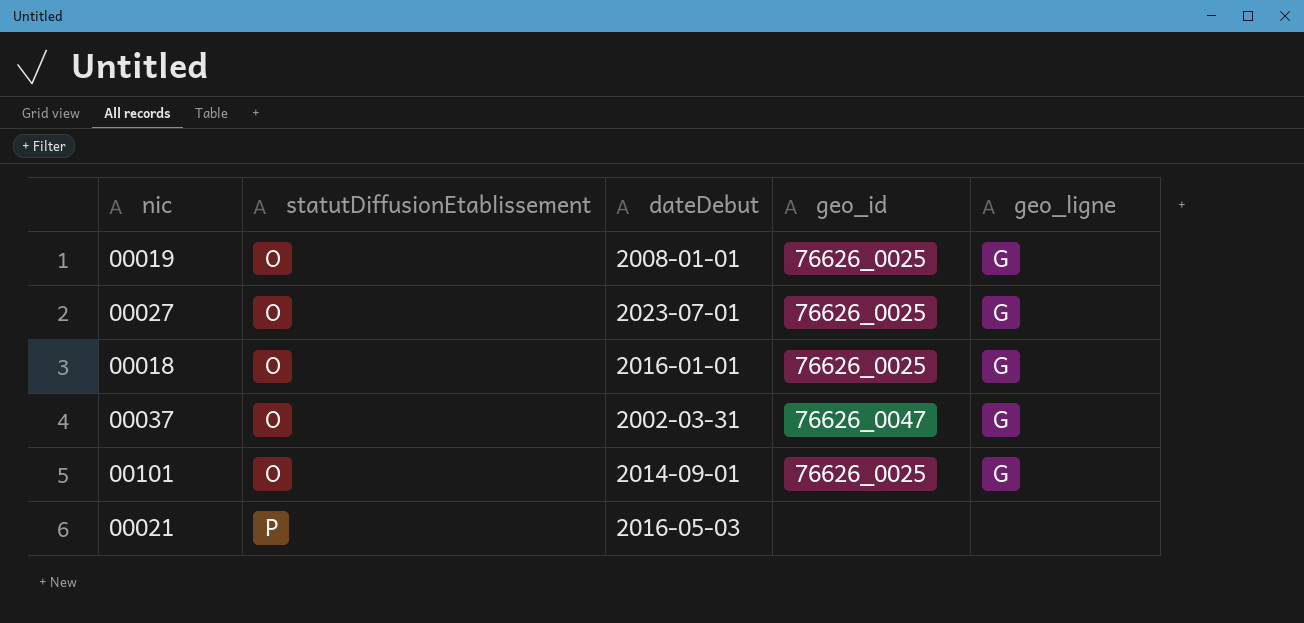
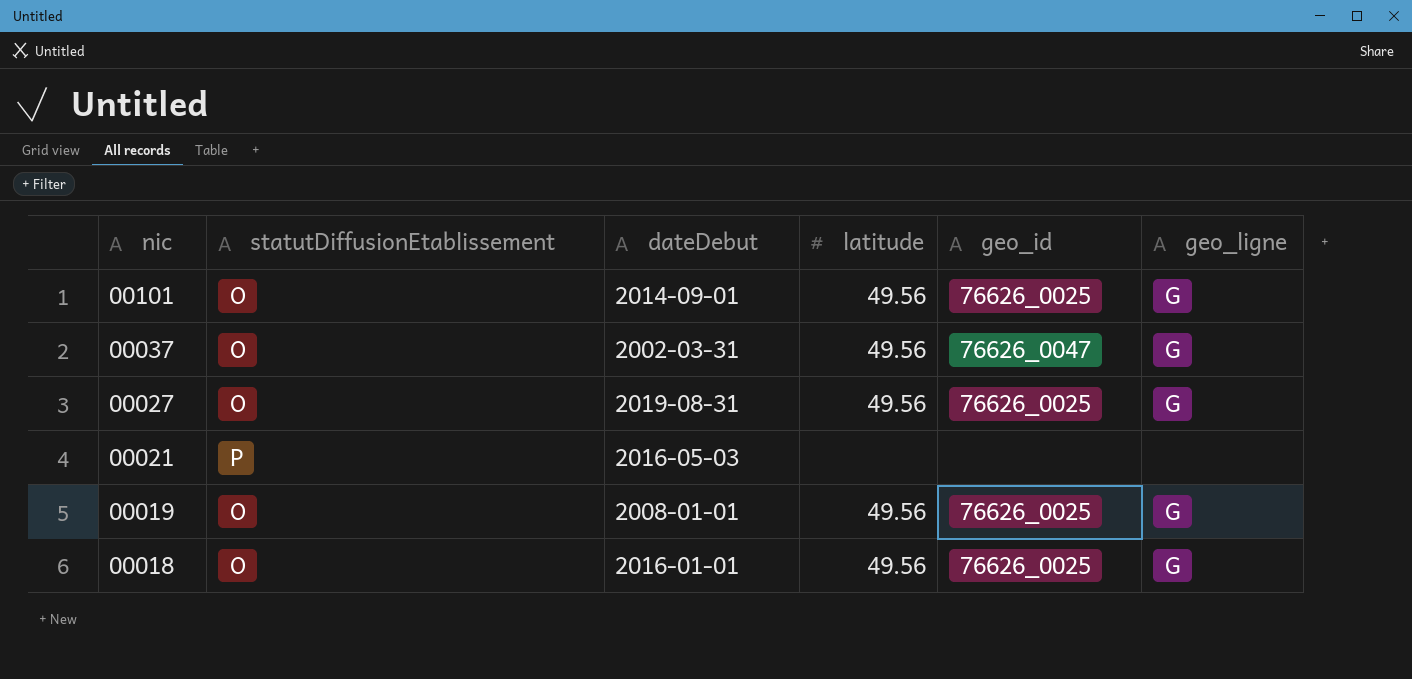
row order: statutDiffusionEtablissement ascending -> nic descending
column latitude | position: none -> 4
00027 | dateDebut: 2023-07-01 -> 2019-08-31

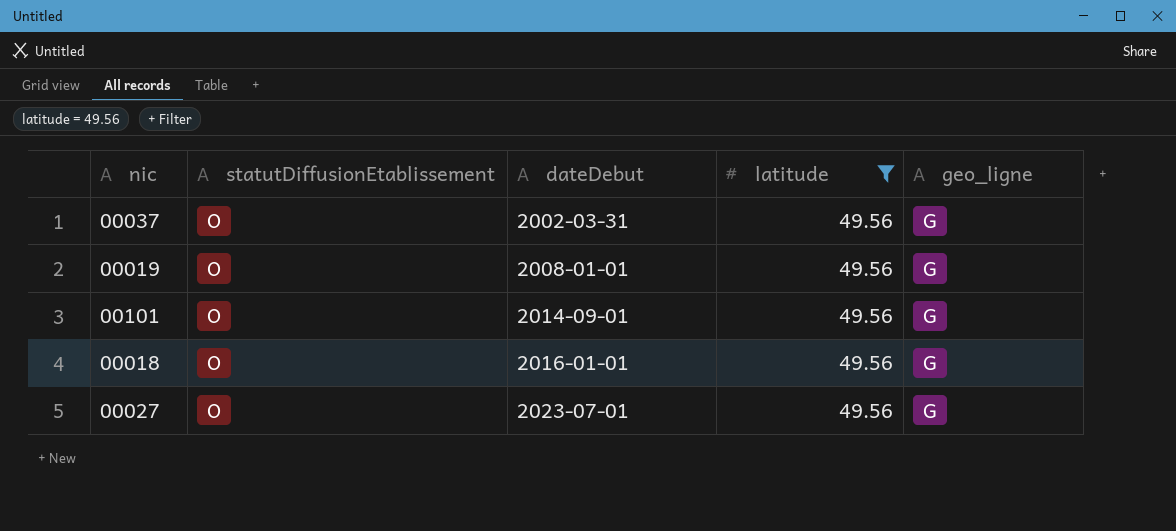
filter: none -> latitude = 49.56
row order: nic descending -> dateDebut ascending
column geo_id | position: 5 -> none
00027 | dateDebut: 2019-08-31 -> 2023-07-01

